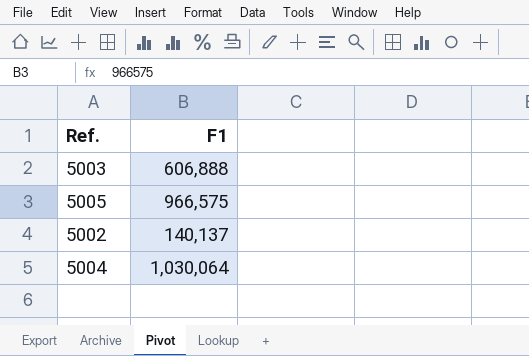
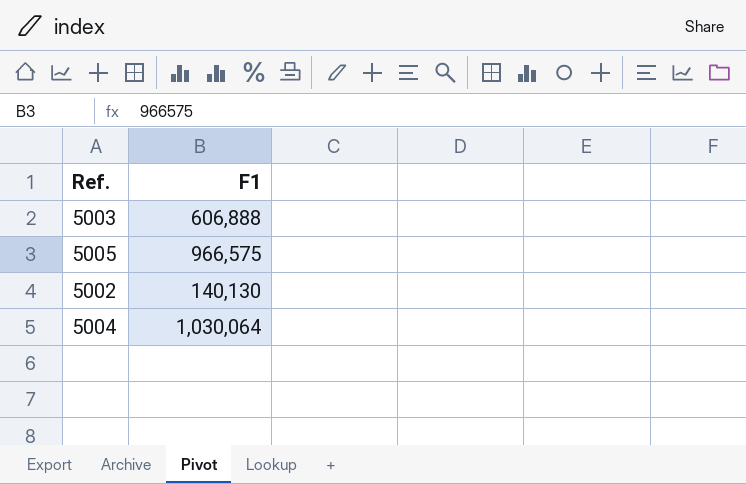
5002 | F1: 140,137 -> 140,130

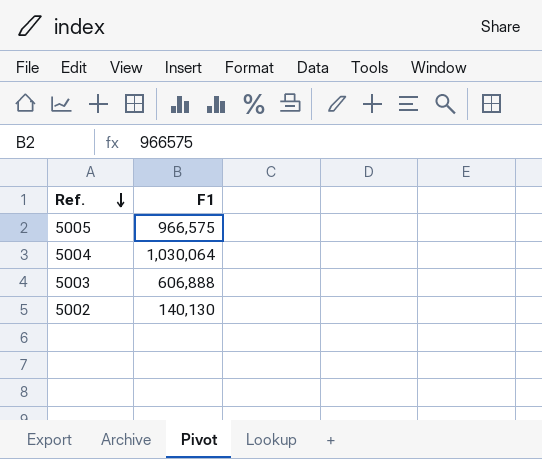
row order: none -> Ref. descending

